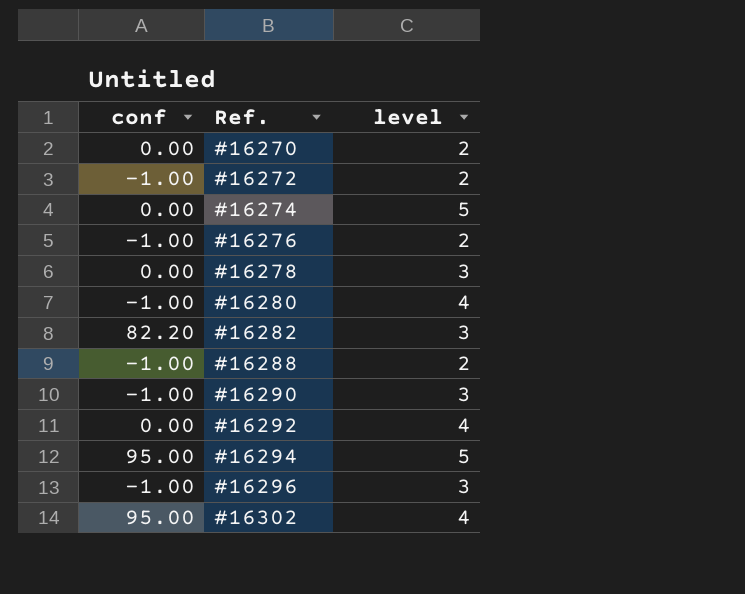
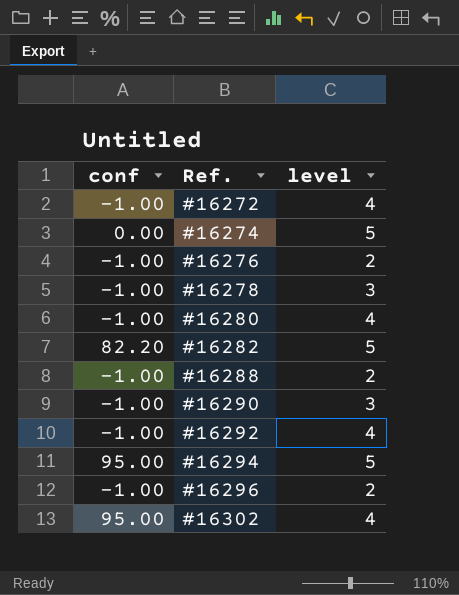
row #16270: 0.00 | 2 -> none
#16272 | level: 2 -> 4
#16278 | conf: 0.00 -> -1.00
#16282 | level: 3 -> 5
#16292 | conf: 0.00 -> -1.00
#16296 | level: 3 -> 2

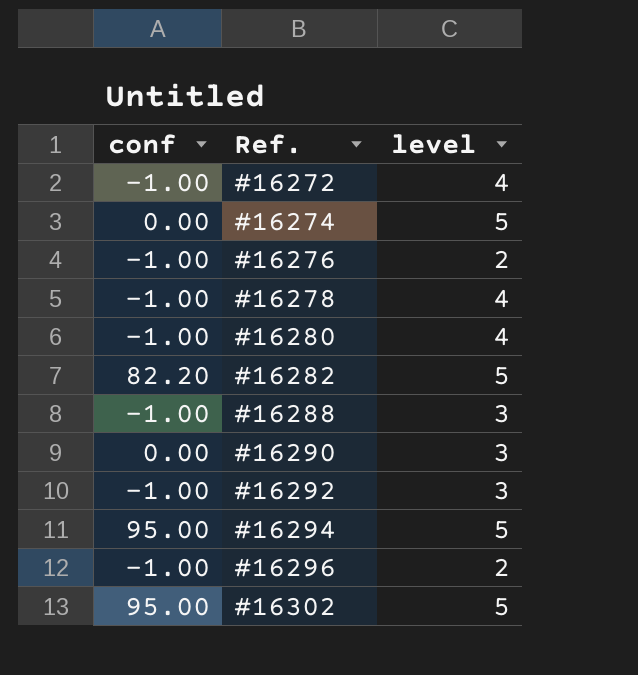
#16278 | level: 3 -> 4
#16288 | level: 2 -> 3
#16290 | conf: -1.00 -> 0.00
#16292 | level: 4 -> 3
#16302 | level: 4 -> 5

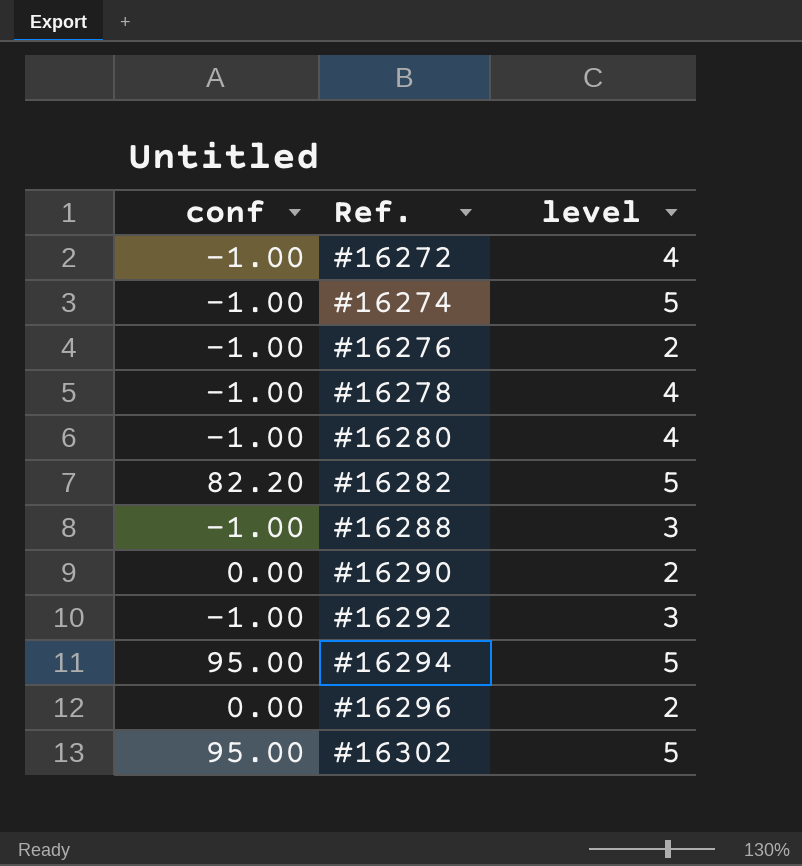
#16274 | conf: 0.00 -> -1.00
#16290 | level: 3 -> 2
#16296 | conf: -1.00 -> 0.00

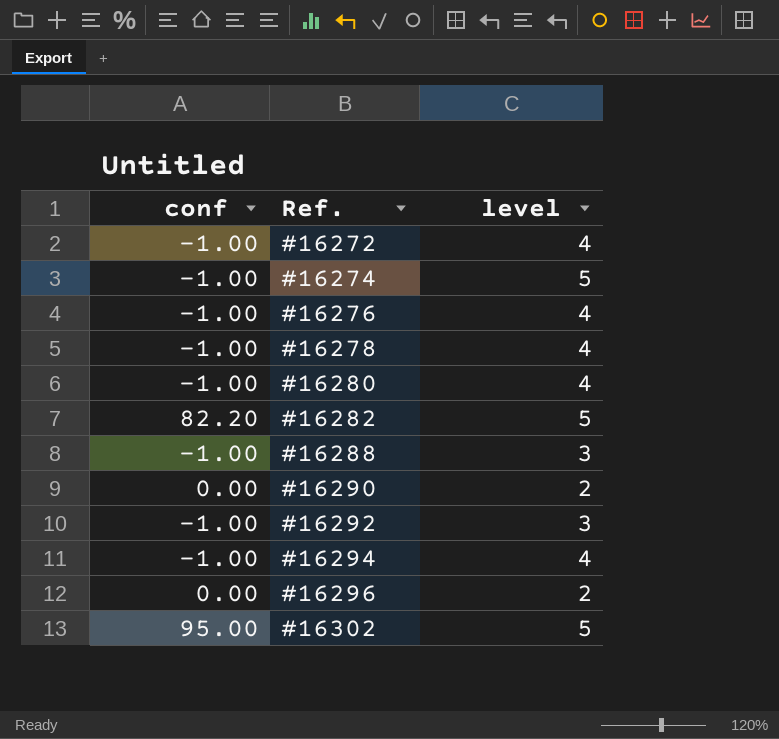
#16276 | level: 2 -> 4
#16294 | conf: 95.00 -> -1.00
#16294 | level: 5 -> 4

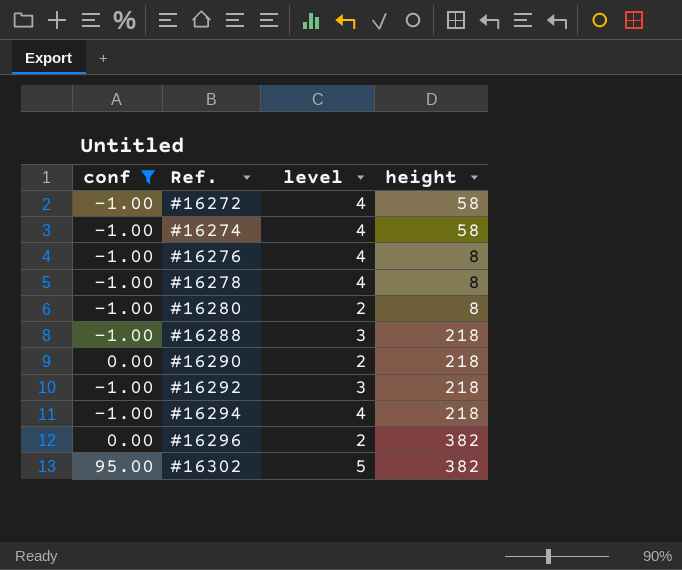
filter: none -> conf != 82.20
column height | position: none -> 4
#16274 | level: 5 -> 4
#16280 | level: 4 -> 2

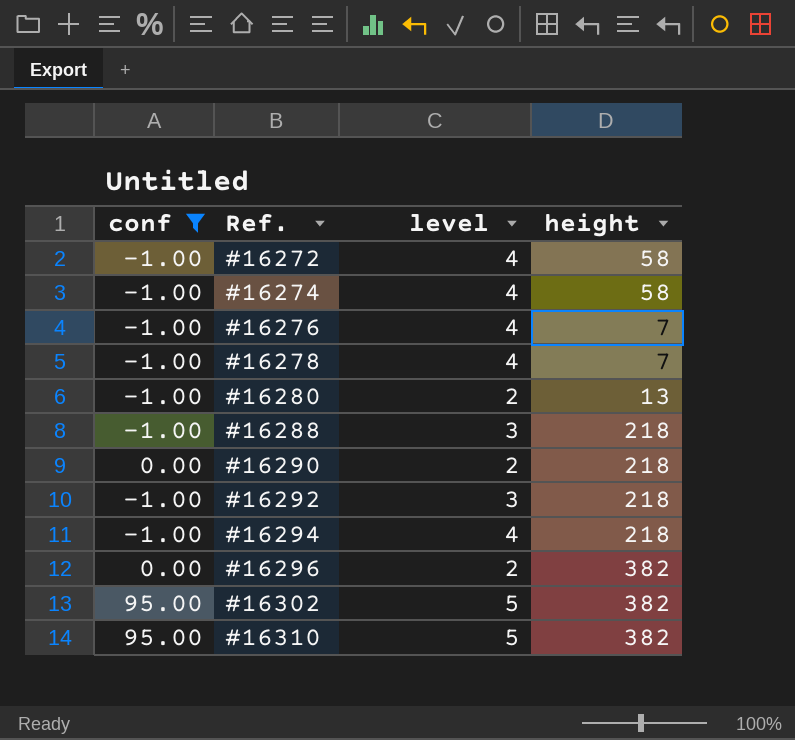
#16276 | height: 8 -> 7
#16278 | height: 8 -> 7
#16280 | height: 8 -> 13
row #16310: none -> 95.00 | 5 | 382

